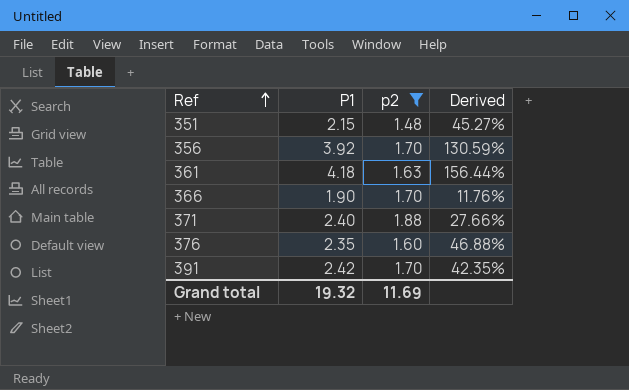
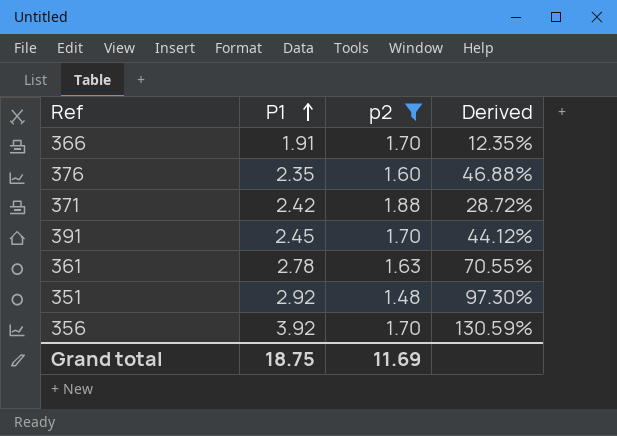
row order: Ref ascending -> P1 ascending
366 | P1: 1.90 -> 1.91
366 | Derived: 11.76% -> 12.35%
371 | P1: 2.40 -> 2.42
371 | Derived: 27.66% -> 28.72%
391 | P1: 2.42 -> 2.45
391 | Derived: 42.35% -> 44.12%
361 | P1: 4.18 -> 2.78
361 | Derived: 156.44% -> 70.55%
351 | P1: 2.15 -> 2.92
351 | Derived: 45.27% -> 97.30%
Grand total | P1: 19.32 -> 18.75

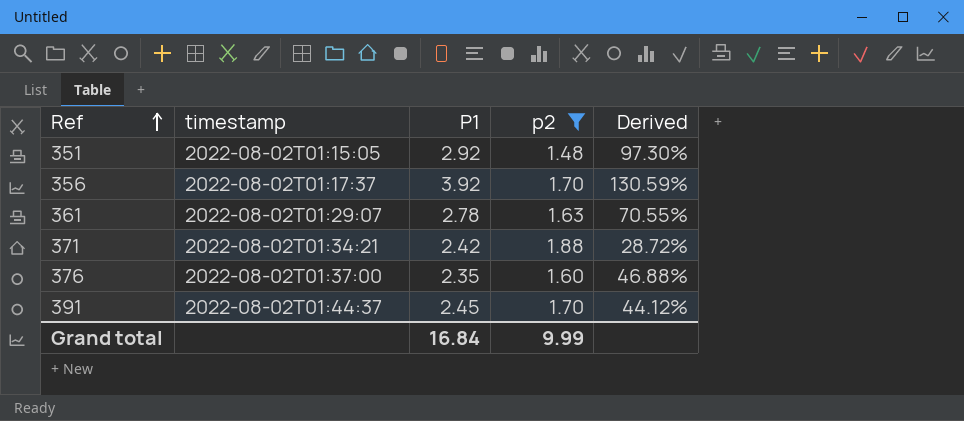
row order: P1 ascending -> Ref ascending
column timestamp | position: none -> 2
row 366: 1.91 | 1.70 | 12.35% -> none
Grand total | P1: 18.75 -> 16.84
Grand total | p2: 11.69 -> 9.99

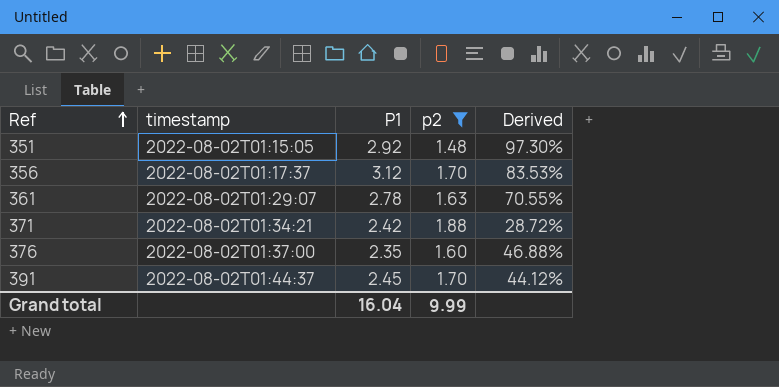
356 | P1: 3.92 -> 3.12
356 | Derived: 130.59% -> 83.53%
Grand total | P1: 16.84 -> 16.04

